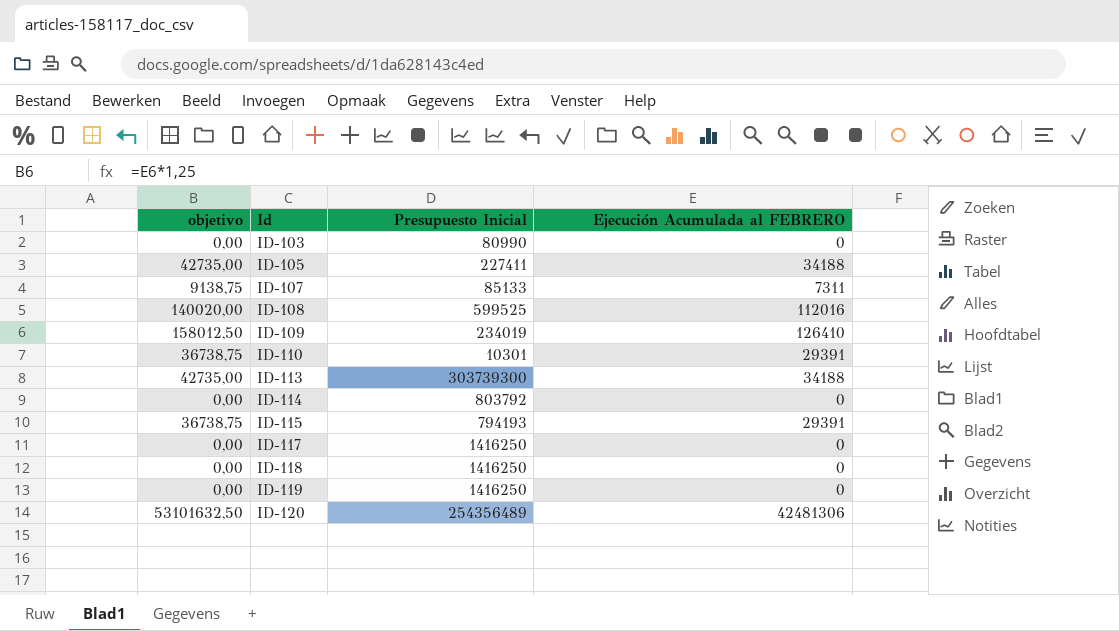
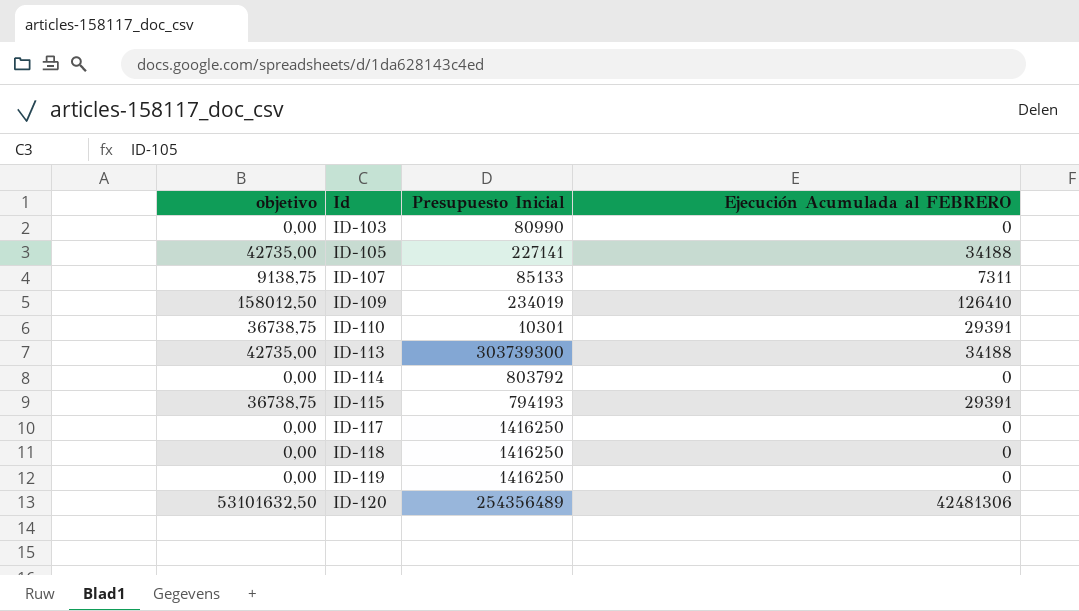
row ID-108: 140020,00 | 599525 | 112016 -> none
ID-105 | Presupuesto Inicial: 227411 -> 227141

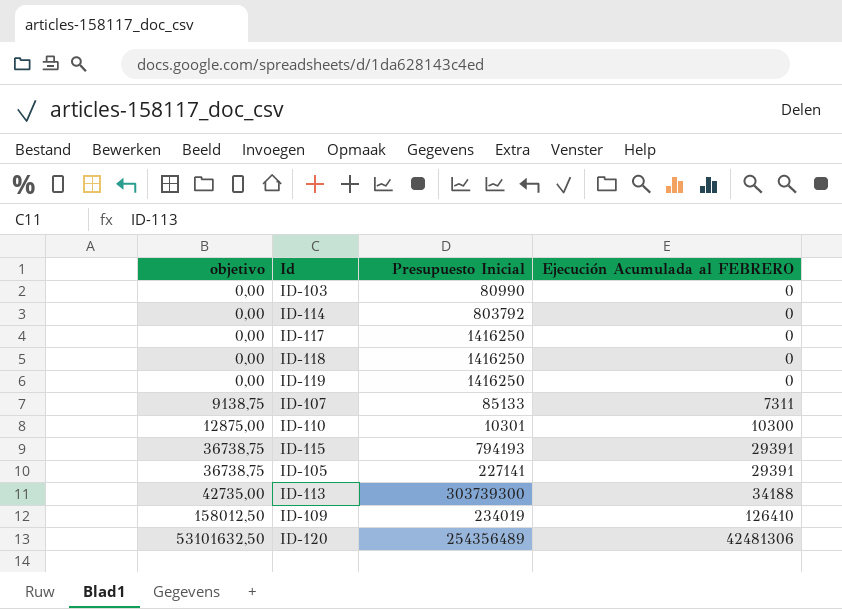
row order: Id ascending -> objetivo ascending
ID-110 | objetivo: 36738,75 -> 12875,00
ID-110 | Ejecución Acumulada al FEBRERO: 29391 -> 10300
ID-105 | objetivo: 42735,00 -> 36738,75
ID-105 | Ejecución Acumulada al FEBRERO: 34188 -> 29391

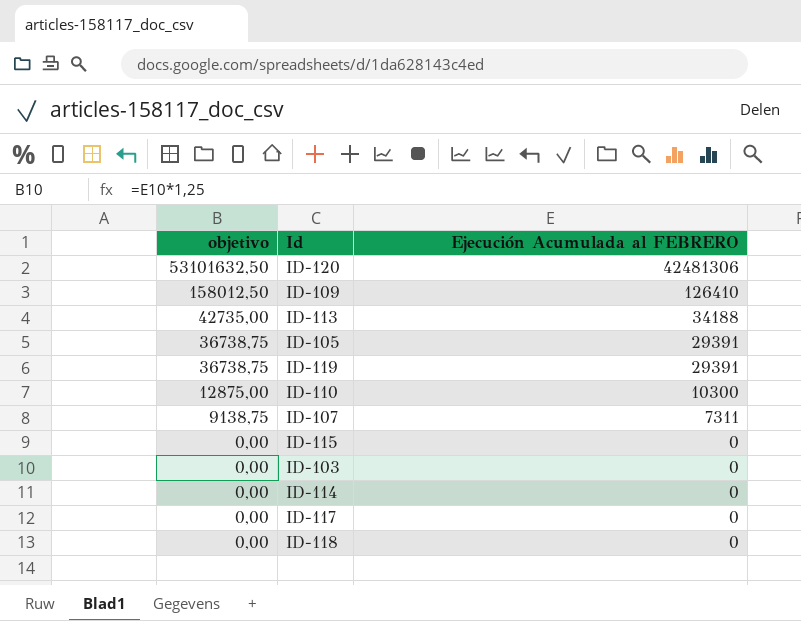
row order: objetivo ascending -> objetivo descending
column Presupuesto Inicial | position: 3 -> none
ID-119 | objetivo: 0,00 -> 36738,75
ID-119 | Ejecución Acumulada al FEBRERO: 0 -> 29391
ID-115 | objetivo: 36738,75 -> 0,00
ID-115 | Ejecución Acumulada al FEBRERO: 29391 -> 0

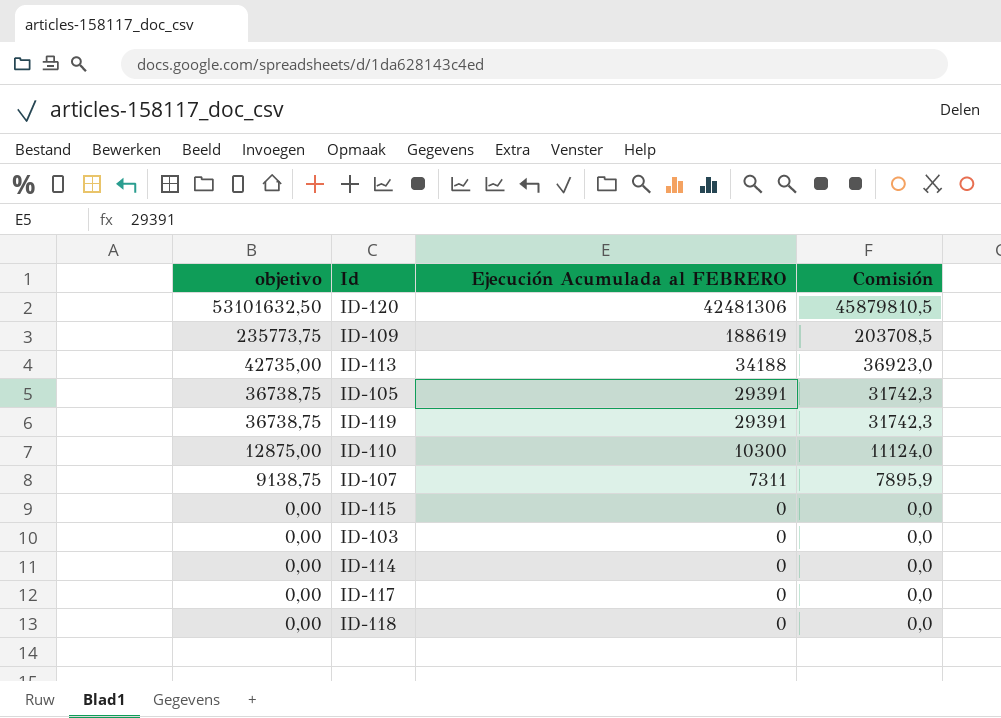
column Comisión | formula: none -> [Ejecución Acumulada al FEBRERO] * 1,08
ID-109 | objetivo: 158012,50 -> 235773,75
ID-109 | Ejecución Acumulada al FEBRERO: 126410 -> 188619

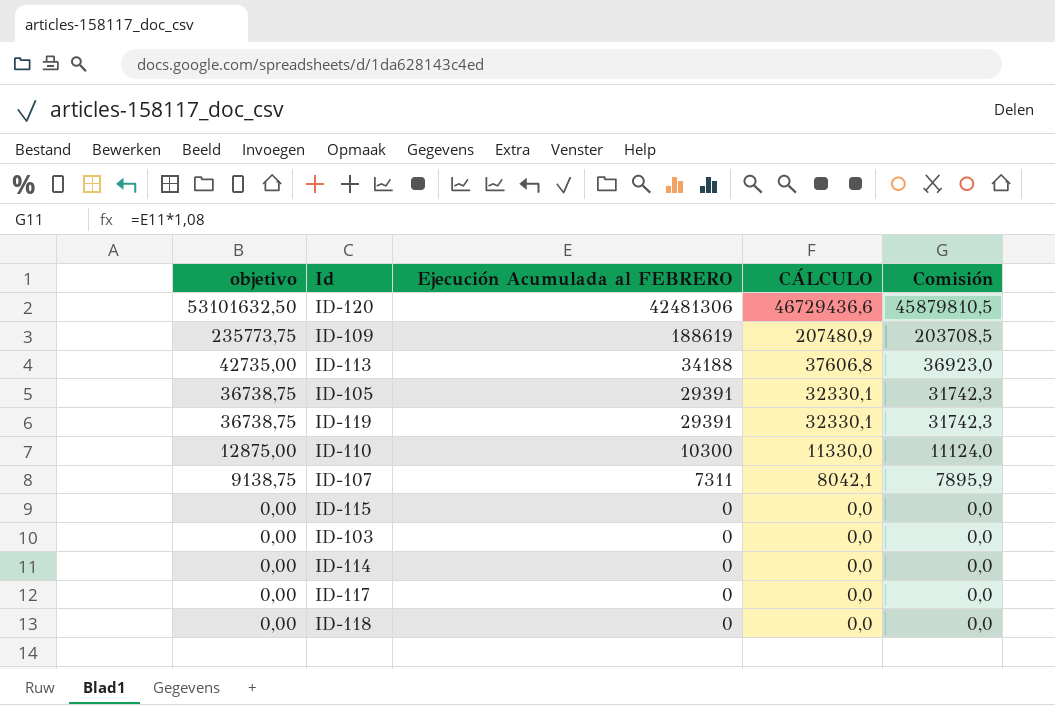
column CÁLCULO | formula: none -> [Ejecución Acumulada al FEBRERO] * 1,1

